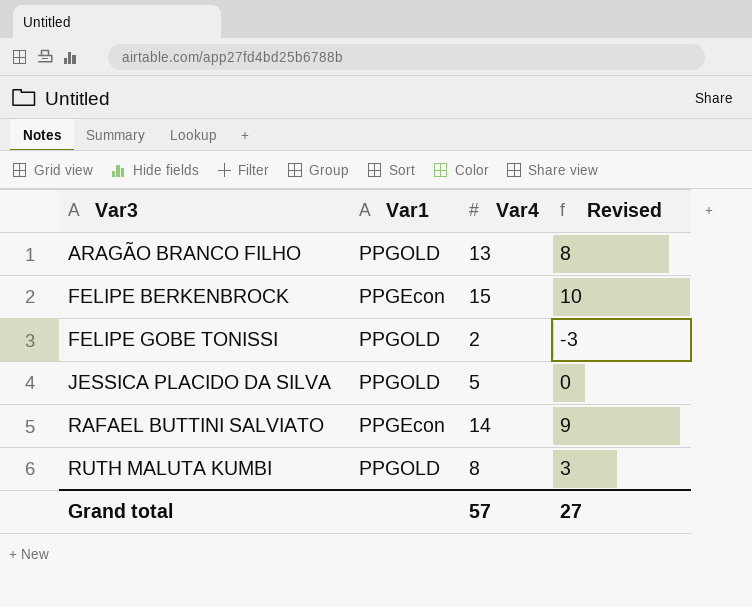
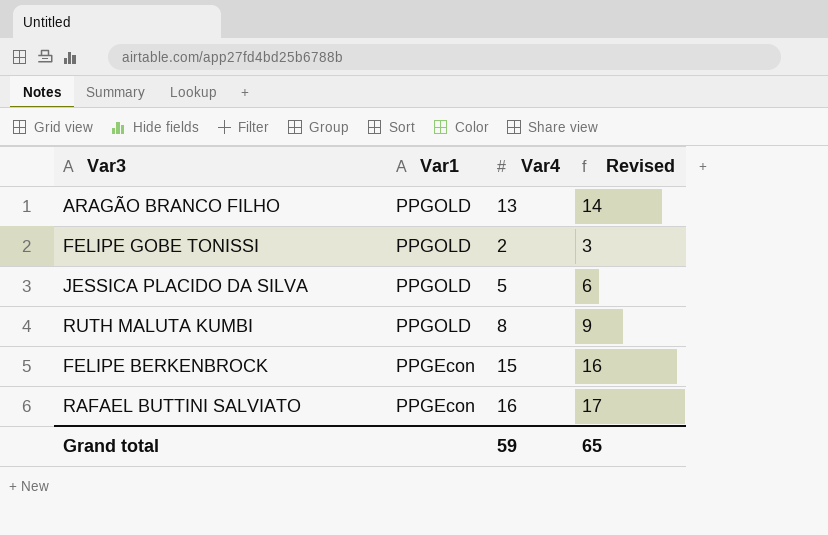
row order: Var3 ascending -> Var1 descending
column Revised | formula: [Var4] - 5 -> [Var4] + 1
RAFAEL BUTTINI SALVIATO | Var4: 14 -> 16
Grand total | Var4: 57 -> 59
Grand total | Revised: 27 -> 65

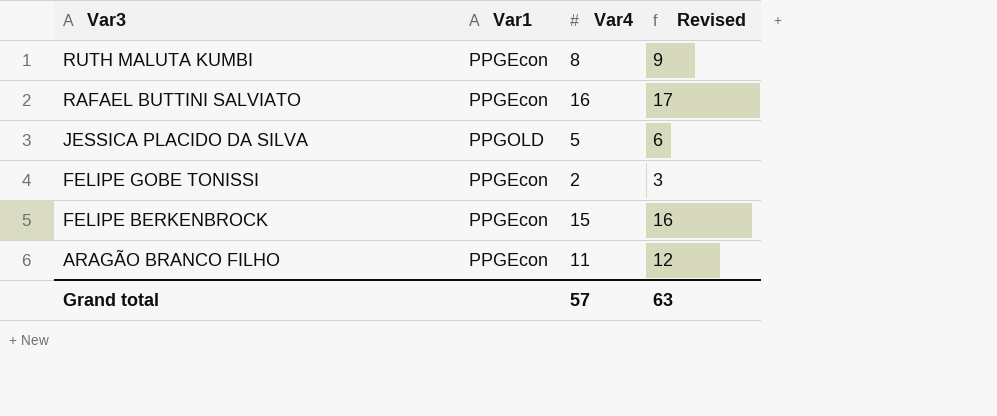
row order: Var1 descending -> Var3 descending
RUTH MALUTA KUMBI | Var1: PPGOLD -> PPGEcon
FELIPE GOBE TONISSI | Var1: PPGOLD -> PPGEcon
ARAGÃO BRANCO FILHO | Var1: PPGOLD -> PPGEcon
ARAGÃO BRANCO FILHO | Var4: 13 -> 11
ARAGÃO BRANCO FILHO | Revised: 14 -> 12
Grand total | Var4: 59 -> 57
Grand total | Revised: 65 -> 63

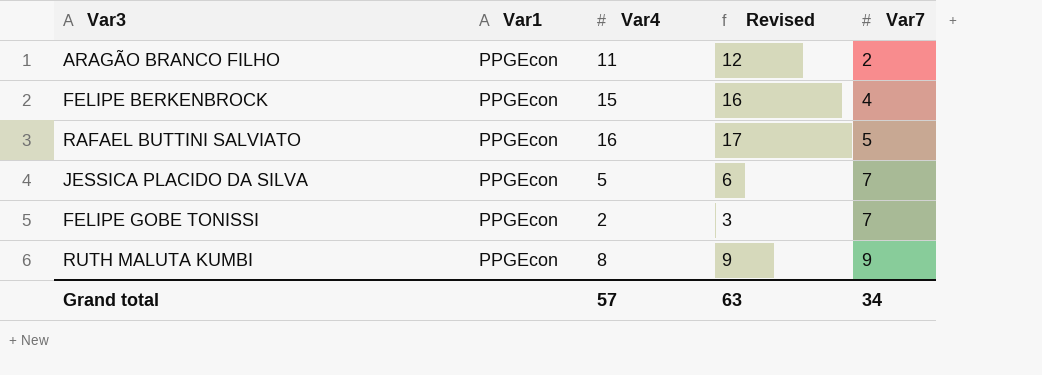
row order: Var3 descending -> Var7 ascending
column Var7 | position: none -> 5
JESSICA PLACIDO DA SILVA | Var1: PPGOLD -> PPGEcon

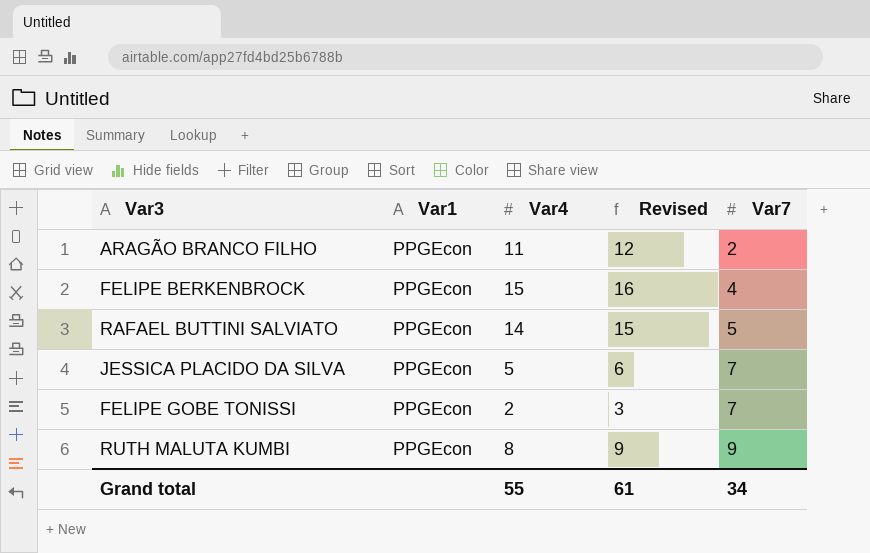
RAFAEL BUTTINI SALVIATO | Var4: 16 -> 14
RAFAEL BUTTINI SALVIATO | Revised: 17 -> 15
Grand total | Var4: 57 -> 55
Grand total | Revised: 63 -> 61

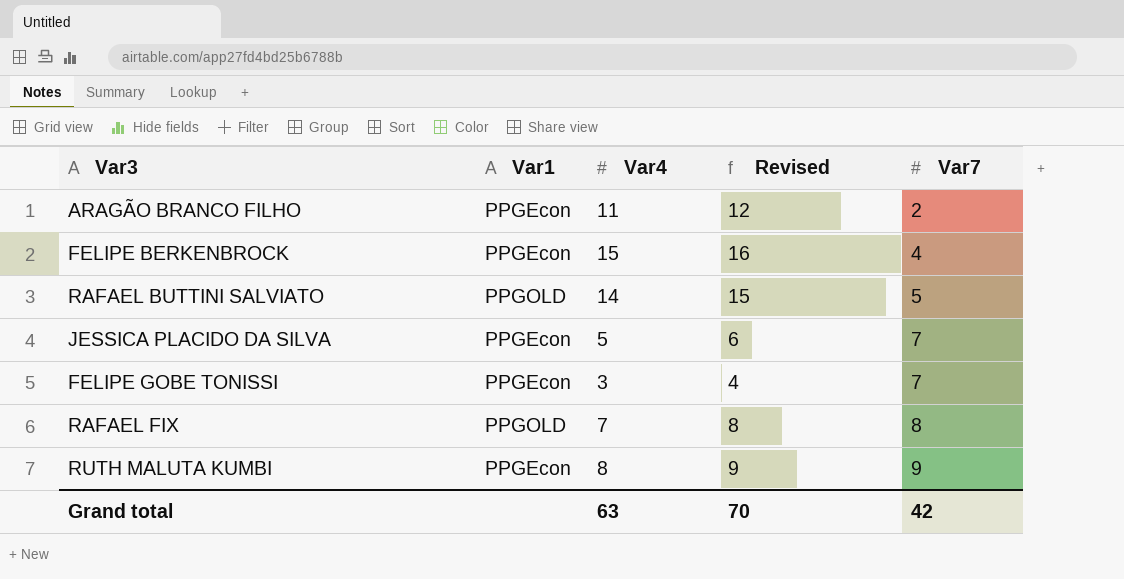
RAFAEL BUTTINI SALVIATO | Var1: PPGEcon -> PPGOLD
FELIPE GOBE TONISSI | Var4: 2 -> 3
FELIPE GOBE TONISSI | Revised: 3 -> 4
row RAFAEL FIX: none -> PPGOLD | 7 | 8 | 8
Grand total | Var4: 55 -> 63
Grand total | Revised: 61 -> 70
Grand total | Var7: 34 -> 42

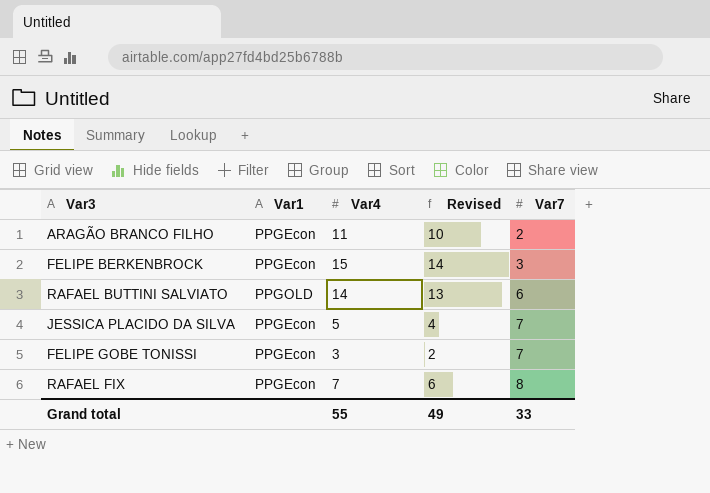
column Revised | formula: [Var4] + 1 -> [Var4] - 1
row RUTH MALUTA KUMBI: PPGEcon | 8 | 9 | 9 -> none
FELIPE BERKENBROCK | Var7: 4 -> 3
RAFAEL BUTTINI SALVIATO | Var7: 5 -> 6
RAFAEL FIX | Var1: PPGOLD -> PPGEcon
Grand total | Var4: 63 -> 55
Grand total | Revised: 70 -> 49
Grand total | Var7: 42 -> 33

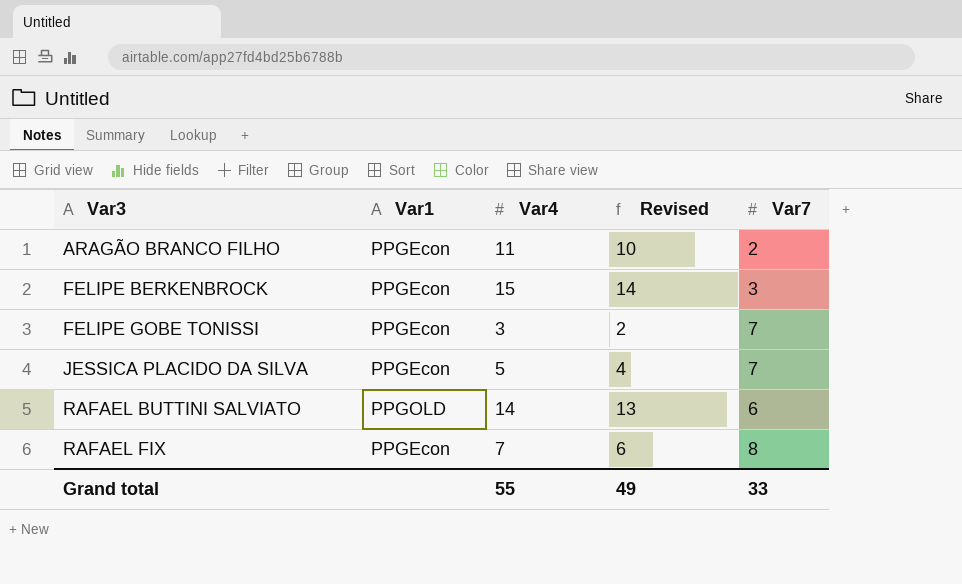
row order: Var7 ascending -> Var3 ascending

